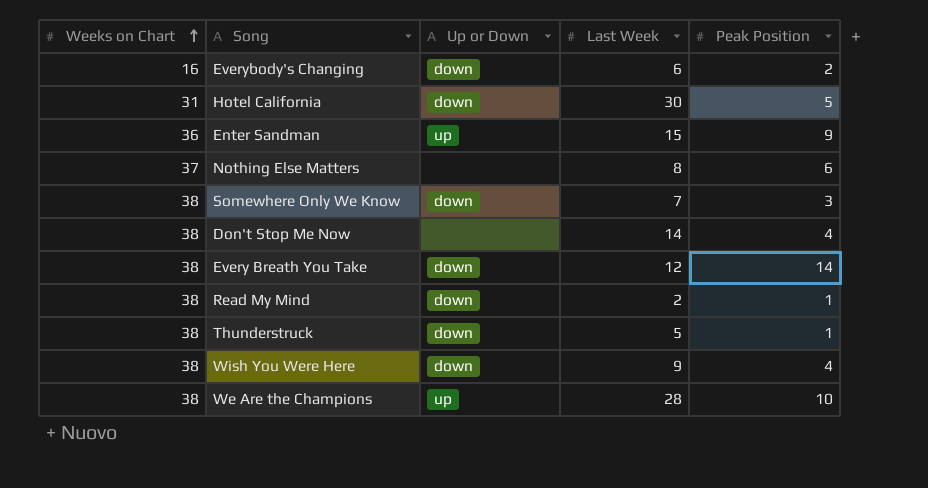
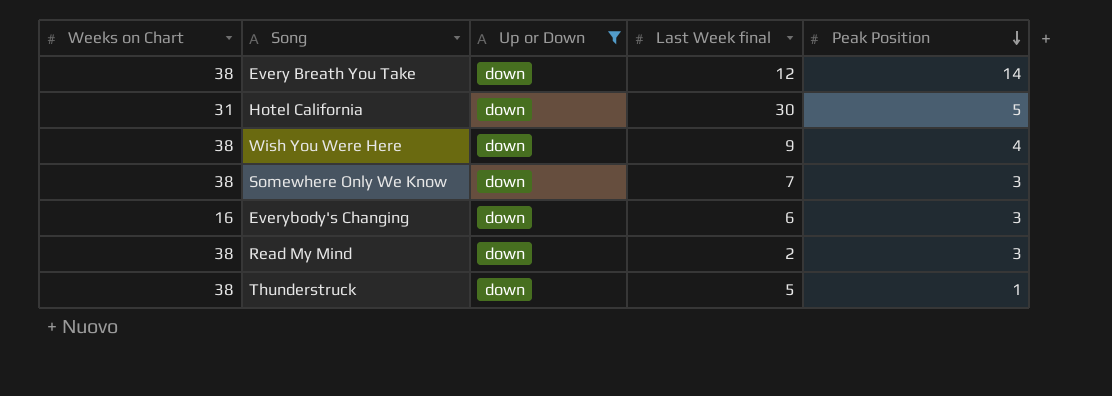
filter: none -> Up or Down = down
row order: Weeks on Chart ascending -> Peak Position descending
column name: Last Week -> Last Week final
Everybody's Changing | Peak Position: 2 -> 3
Read My Mind | Peak Position: 1 -> 3

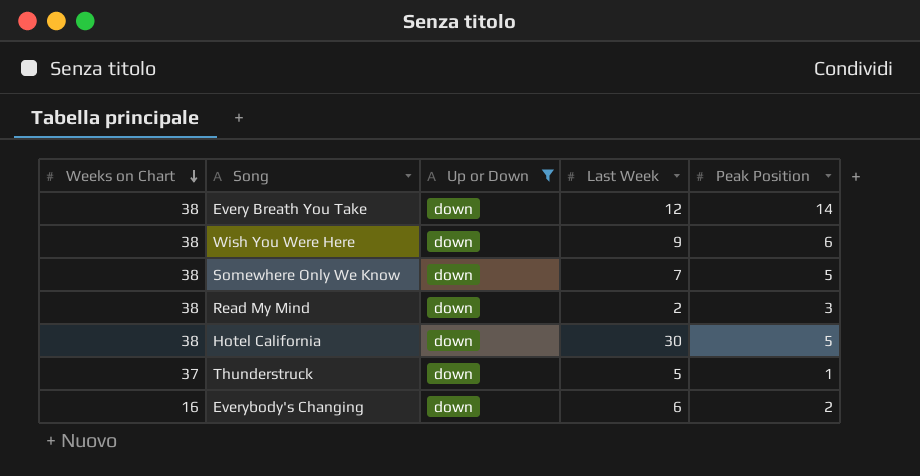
row order: Peak Position descending -> Weeks on Chart descending
column name: Last Week final -> Last Week
Wish You Were Here | Peak Position: 4 -> 6
Somewhere Only We Know | Peak Position: 3 -> 5
Hotel California | Weeks on Chart: 31 -> 38
Thunderstruck | Weeks on Chart: 38 -> 37
Everybody's Changing | Peak Position: 3 -> 2

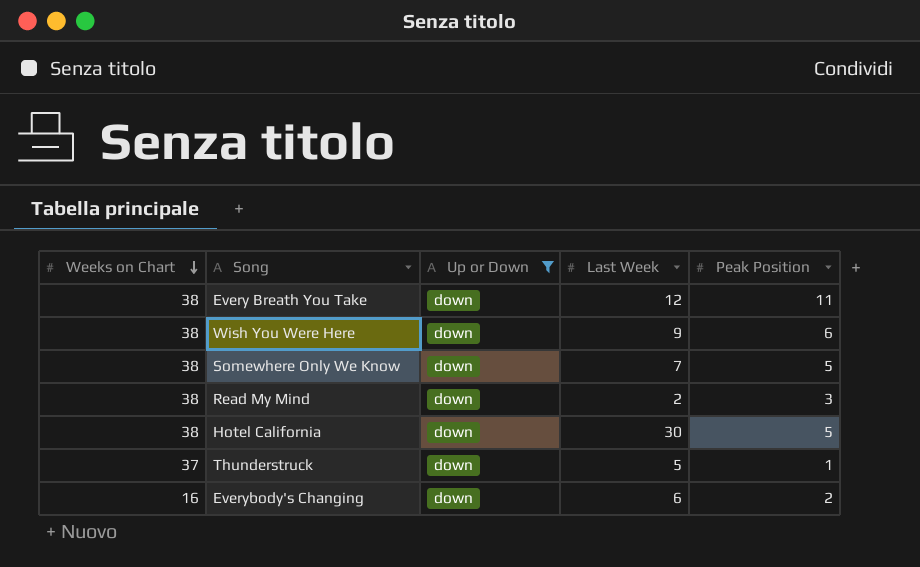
Every Breath You Take | Peak Position: 14 -> 11

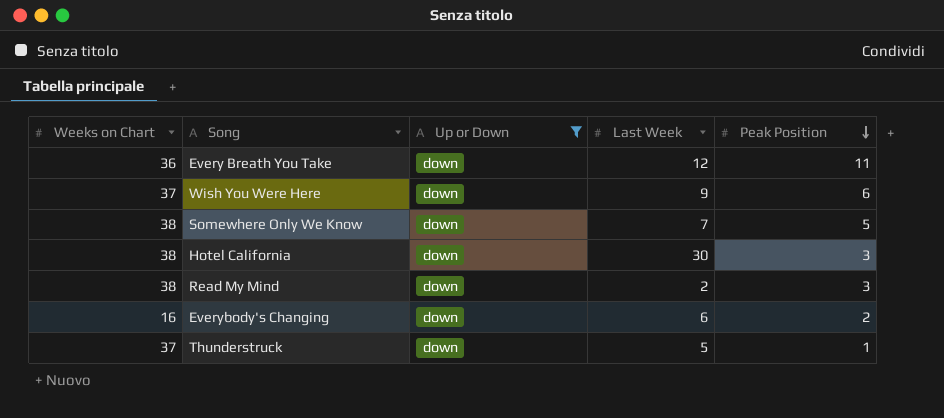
row order: Weeks on Chart descending -> Peak Position descending
Every Breath You Take | Weeks on Chart: 38 -> 36
Wish You Were Here | Weeks on Chart: 38 -> 37
Hotel California | Peak Position: 5 -> 3

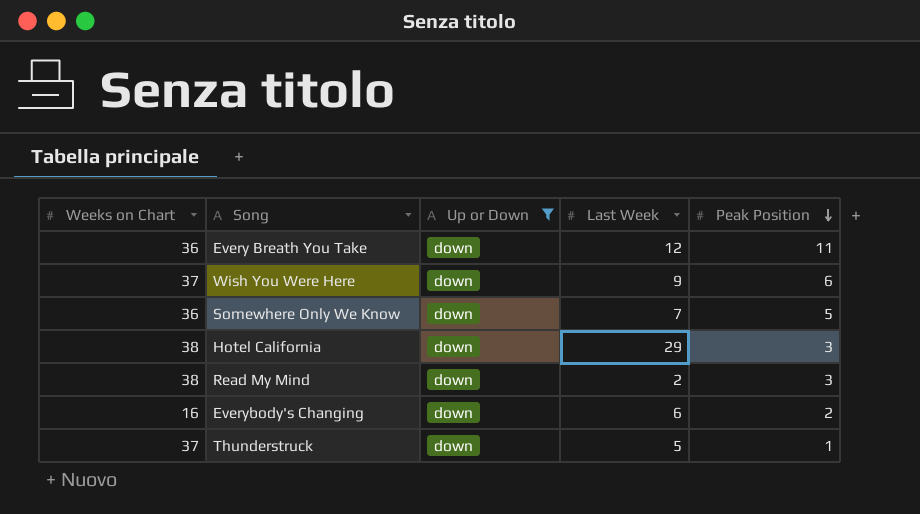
Somewhere Only We Know | Weeks on Chart: 38 -> 36
Hotel California | Last Week: 30 -> 29

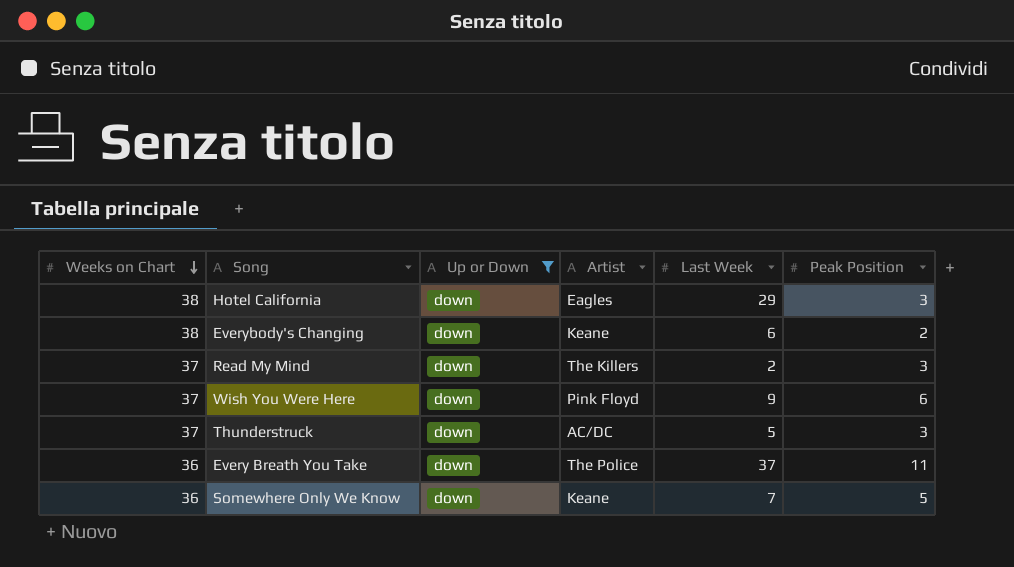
row order: Peak Position descending -> Weeks on Chart descending
column Artist | position: none -> 4
Everybody's Changing | Weeks on Chart: 16 -> 38
Read My Mind | Weeks on Chart: 38 -> 37
Thunderstruck | Peak Position: 1 -> 3
Every Breath You Take | Last Week: 12 -> 37

